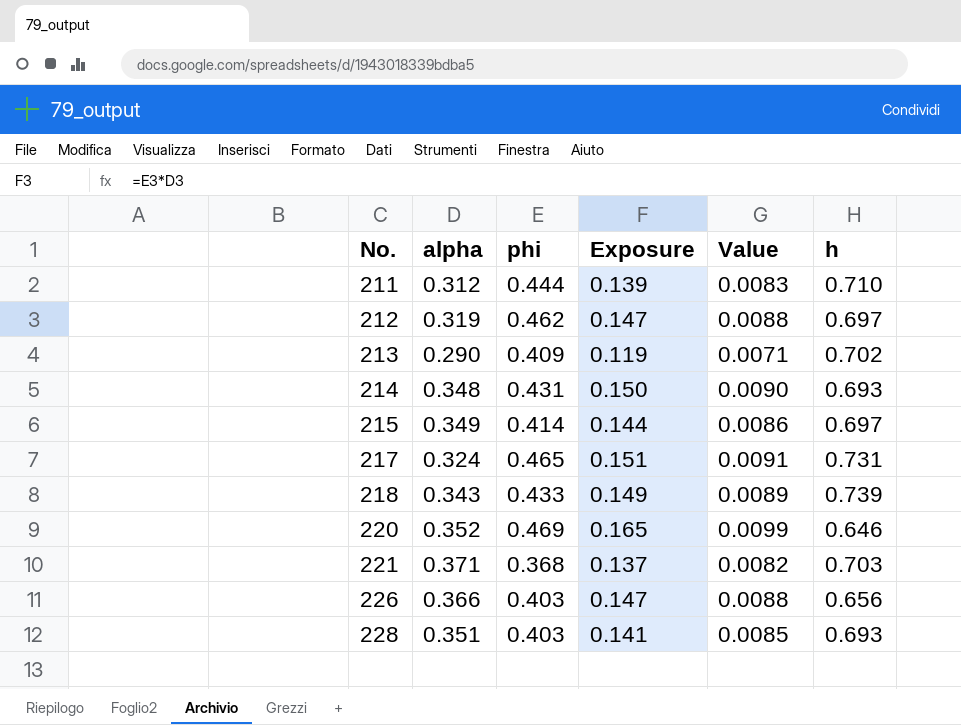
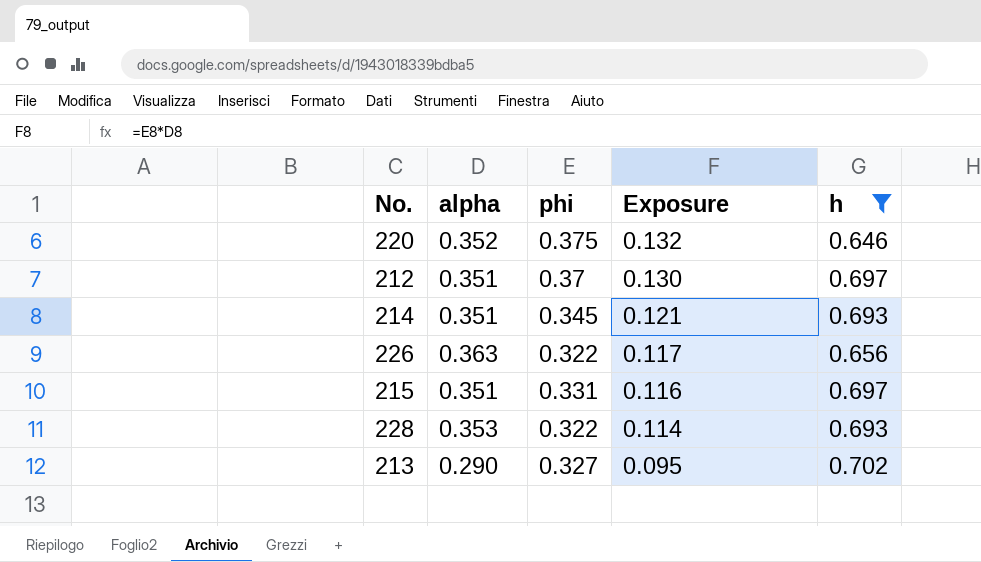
filter: none -> h <= 0.702
row order: No. ascending -> Exposure descending
column Value | formula: [Exposure] * 0.06 -> none
220 | phi: 0.469 -> 0.375
220 | Exposure: 0.165 -> 0.132
212 | alpha: 0.319 -> 0.351
212 | phi: 0.462 -> 0.37
212 | Exposure: 0.147 -> 0.130
214 | alpha: 0.348 -> 0.351
214 | phi: 0.431 -> 0.345
214 | Exposure: 0.150 -> 0.121
226 | alpha: 0.366 -> 0.363
226 | phi: 0.403 -> 0.322
226 | Exposure: 0.147 -> 0.117
215 | alpha: 0.349 -> 0.351
215 | phi: 0.414 -> 0.331
215 | Exposure: 0.144 -> 0.116
228 | alpha: 0.351 -> 0.353
228 | phi: 0.403 -> 0.322
228 | Exposure: 0.141 -> 0.114
213 | phi: 0.409 -> 0.327
213 | Exposure: 0.119 -> 0.095

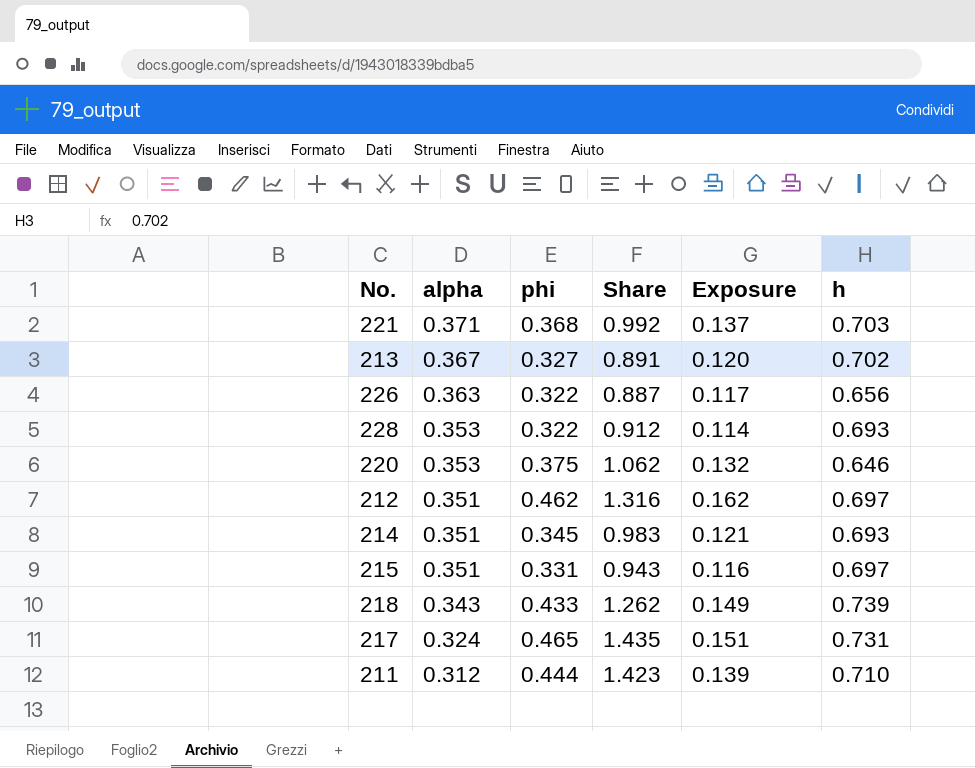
filter: h <= 0.702 -> none
row order: Exposure descending -> alpha descending
column Share | formula: none -> [phi] / [alpha]
213 | alpha: 0.290 -> 0.367
213 | Exposure: 0.095 -> 0.120
220 | alpha: 0.352 -> 0.353
212 | phi: 0.37 -> 0.462
212 | Exposure: 0.130 -> 0.162

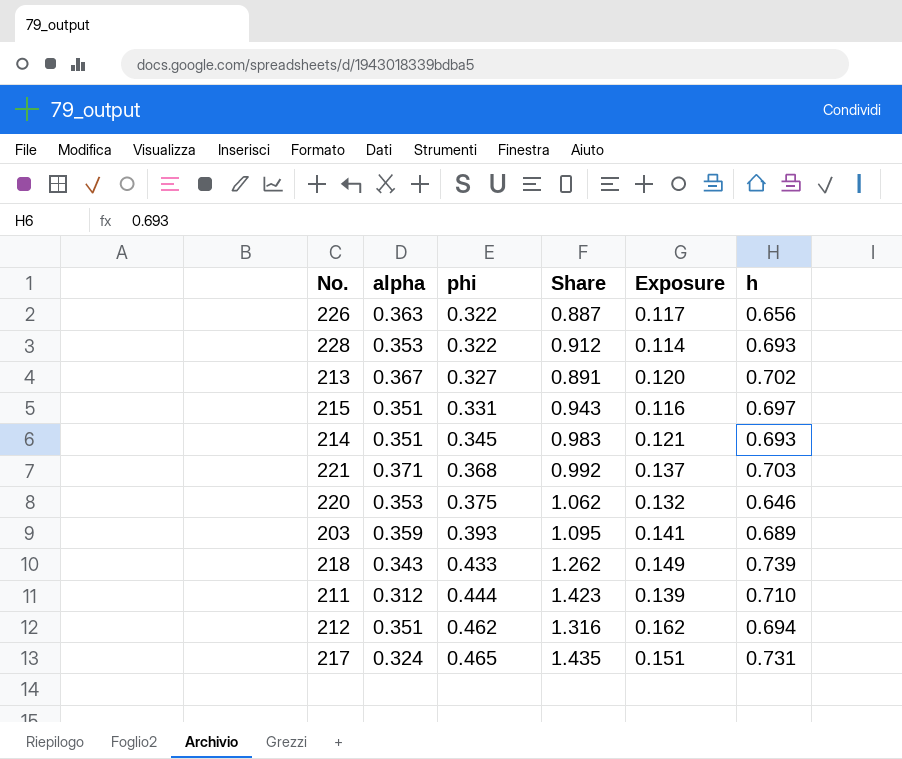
row order: alpha descending -> phi ascending
row 203: none -> 0.359 | 0.393 | 1.095 | 0.141 | 0.689
212 | h: 0.697 -> 0.694

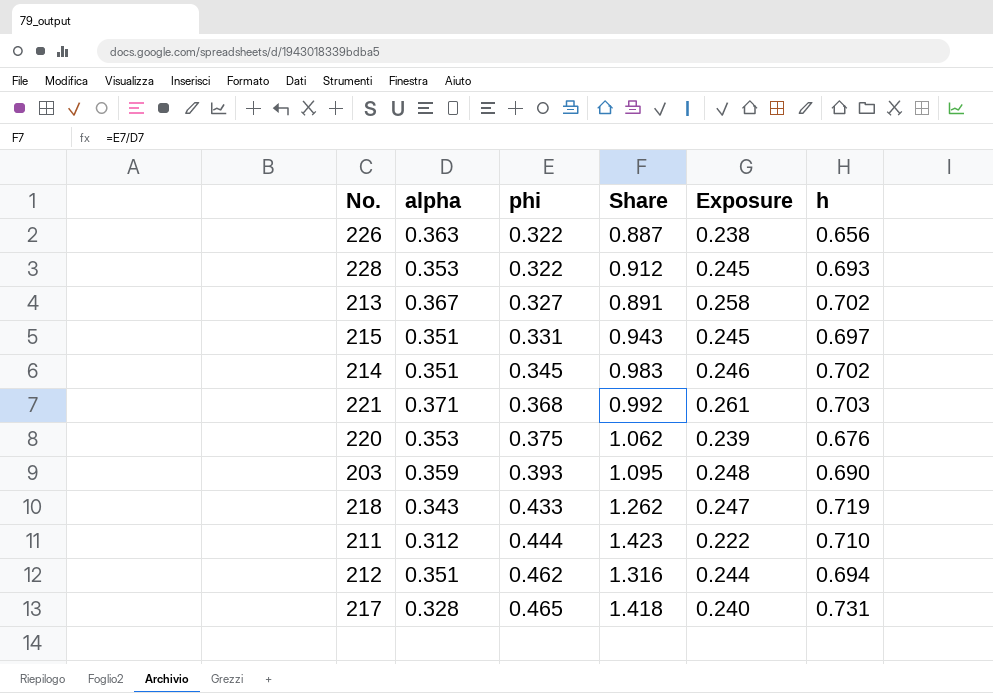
column Exposure | formula: [alpha] * [phi] -> [alpha] * [h]
214 | h: 0.693 -> 0.702
220 | h: 0.646 -> 0.676
203 | h: 0.689 -> 0.690
218 | h: 0.739 -> 0.719
217 | alpha: 0.324 -> 0.328
217 | Share: 1.435 -> 1.418

